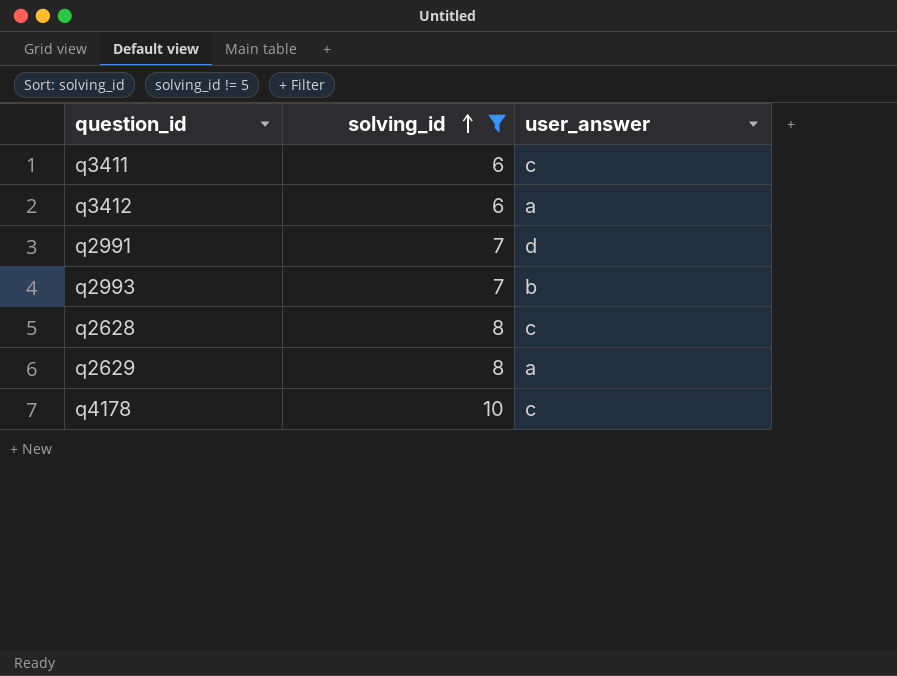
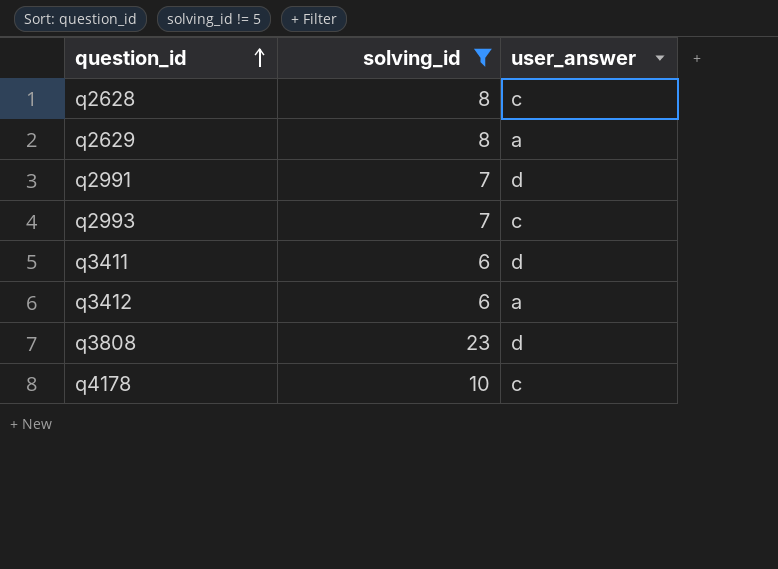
row order: solving_id ascending -> question_id ascending
q2993 | user_answer: b -> c
q3411 | user_answer: c -> d
row q3808: none -> 23 | d

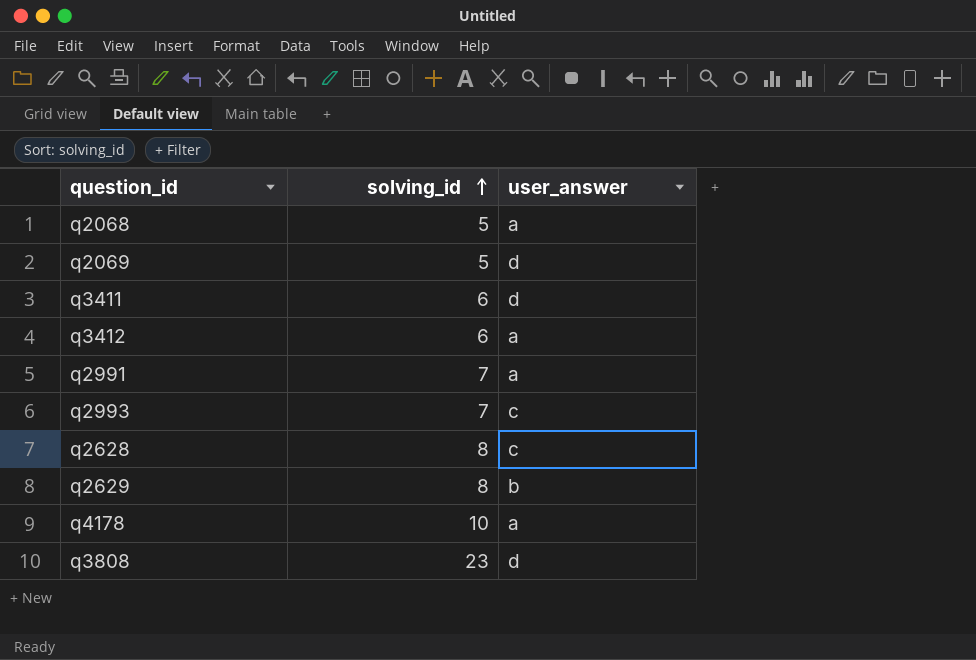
filter: solving_id != 5 -> none
row order: question_id ascending -> solving_id ascending
q2991 | user_answer: d -> a
q2629 | user_answer: a -> b
q4178 | user_answer: c -> a

